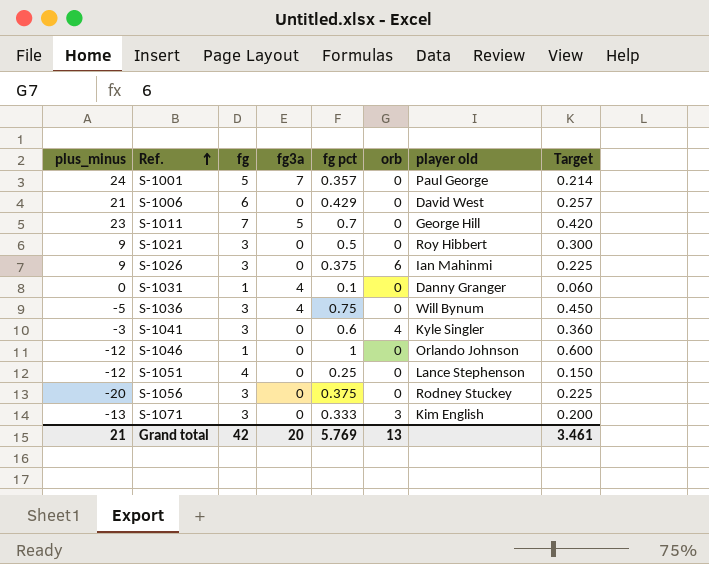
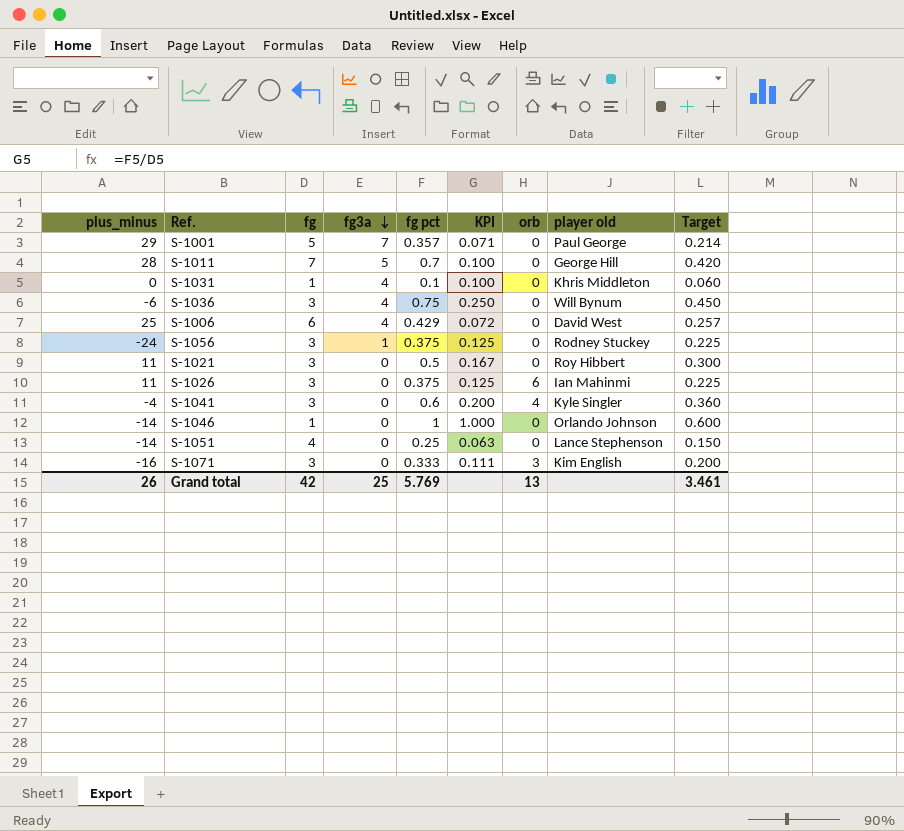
row order: Ref. ascending -> fg3a descending
column KPI | formula: none -> [fg pct] / [fg]
S-1001 | plus_minus: 24 -> 29
S-1011 | plus_minus: 23 -> 28
S-1031 | player old: Danny Granger -> Khris Middleton
S-1036 | plus_minus: -5 -> -6
S-1006 | plus_minus: 21 -> 25
S-1006 | fg3a: 0 -> 4
S-1056 | plus_minus: -20 -> -24
S-1056 | fg3a: 0 -> 1
S-1021 | plus_minus: 9 -> 11
S-1026 | plus_minus: 9 -> 11
S-1041 | plus_minus: -3 -> -4
S-1046 | plus_minus: -12 -> -14
S-1051 | plus_minus: -12 -> -14
S-1071 | plus_minus: -13 -> -16
Grand total | plus_minus: 21 -> 26
Grand total | fg3a: 20 -> 25

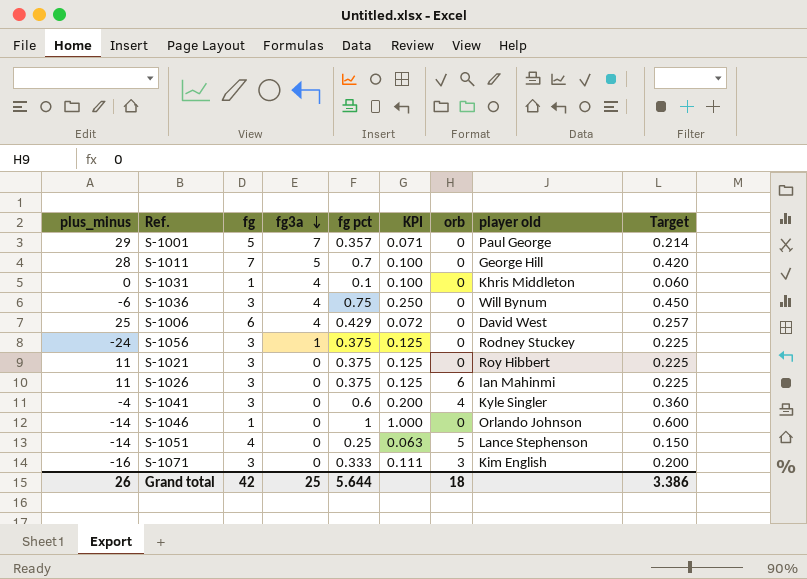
S-1021 | fg pct: 0.5 -> 0.375
S-1021 | KPI: 0.167 -> 0.125
S-1021 | Target: 0.300 -> 0.225
S-1051 | orb: 0 -> 5
Grand total | fg pct: 5.769 -> 5.644
Grand total | orb: 13 -> 18
Grand total | Target: 3.461 -> 3.386

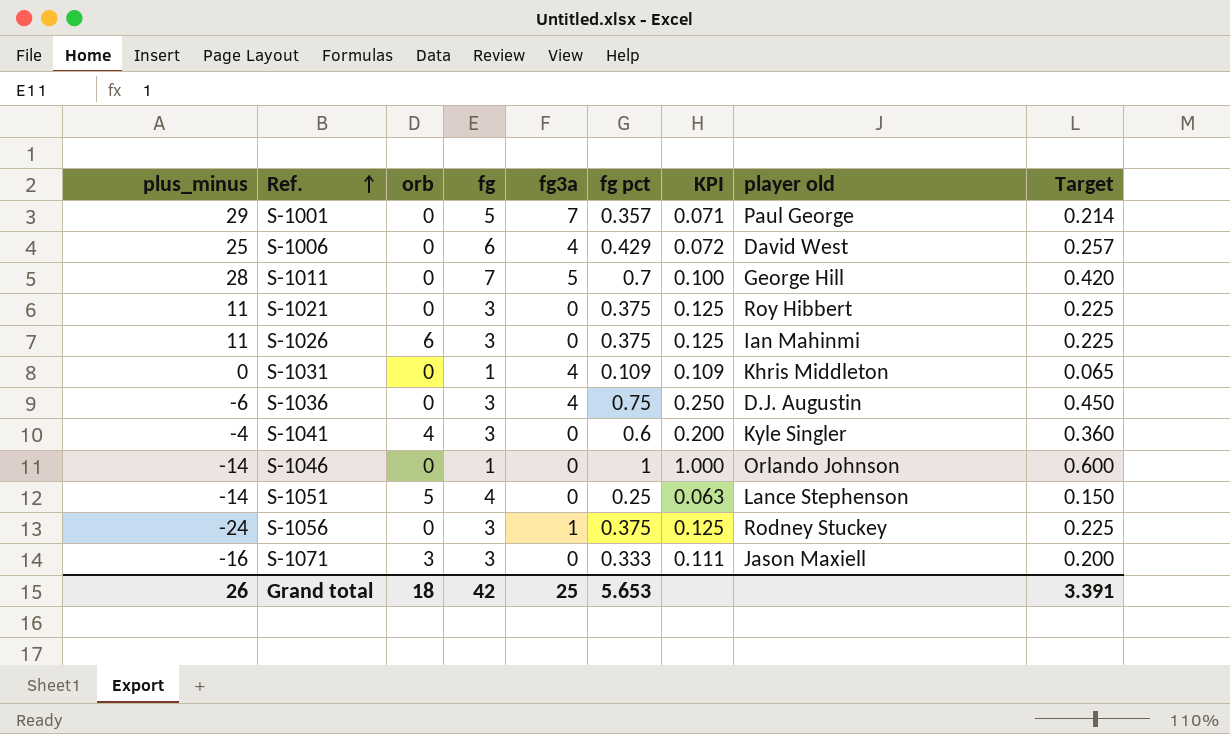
row order: fg3a descending -> Ref. ascending
column orb | position: 7 -> 3
S-1031 | fg pct: 0.1 -> 0.109
S-1031 | KPI: 0.100 -> 0.109
S-1031 | Target: 0.060 -> 0.065
S-1036 | player old: Will Bynum -> D.J. Augustin
S-1071 | player old: Kim English -> Jason Maxiell
Grand total | fg pct: 5.644 -> 5.653
Grand total | Target: 3.386 -> 3.391

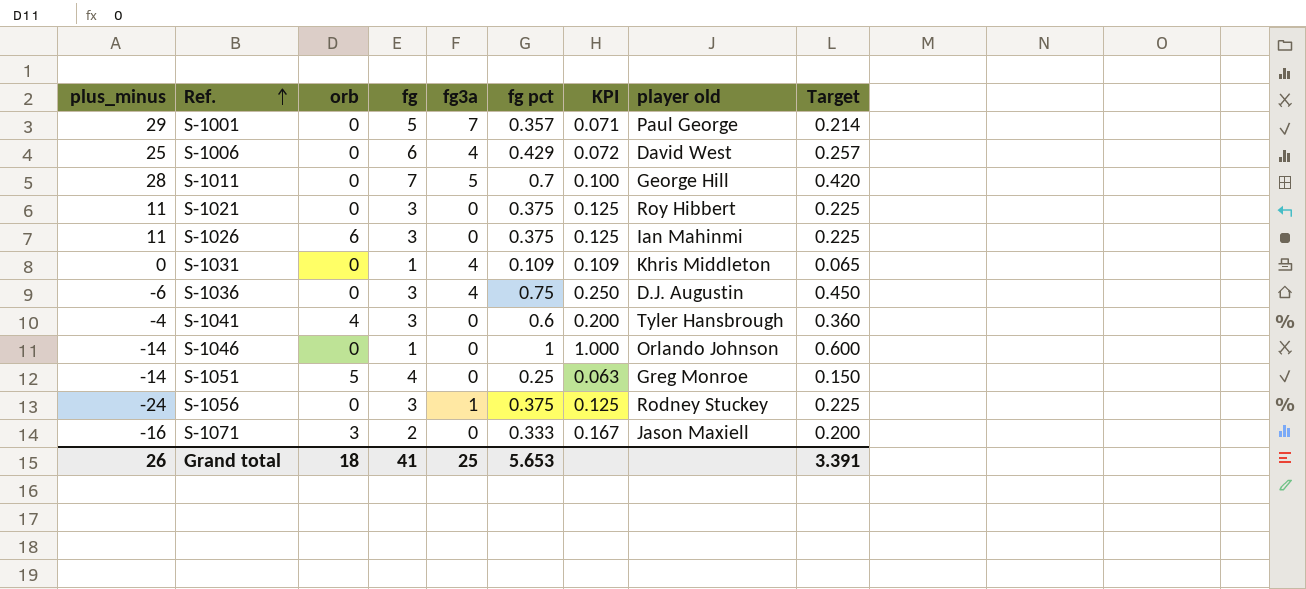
S-1041 | player old: Kyle Singler -> Tyler Hansbrough
S-1051 | player old: Lance Stephenson -> Greg Monroe
S-1071 | fg: 3 -> 2
S-1071 | KPI: 0.111 -> 0.167
Grand total | fg: 42 -> 41

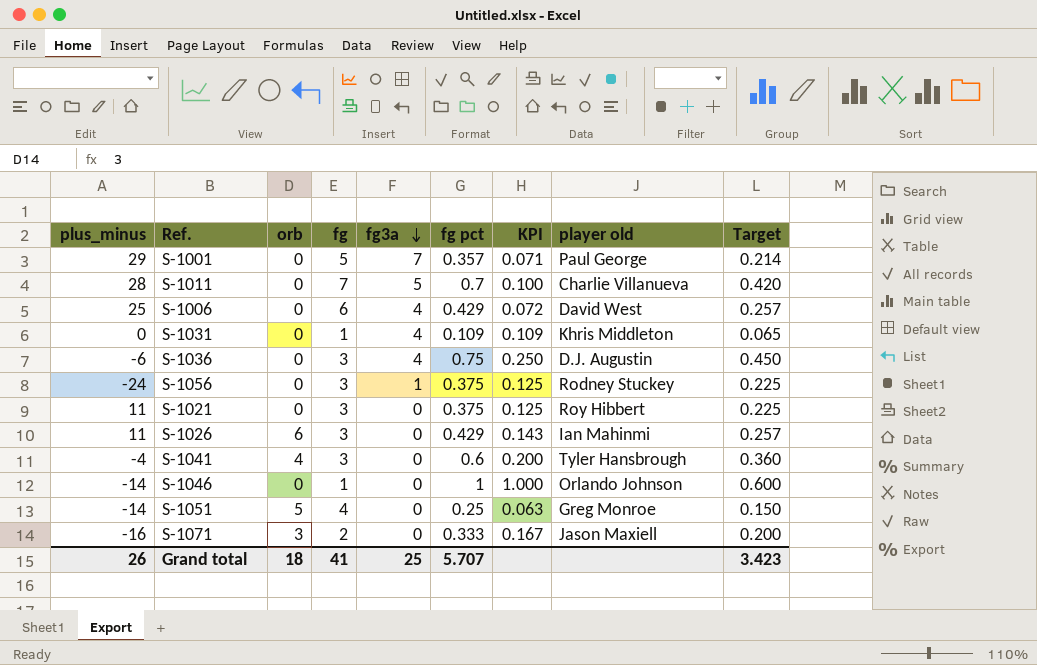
row order: Ref. ascending -> fg3a descending
S-1011 | player old: George Hill -> Charlie Villanueva
S-1026 | fg pct: 0.375 -> 0.429
S-1026 | KPI: 0.125 -> 0.143
S-1026 | Target: 0.225 -> 0.257
Grand total | fg pct: 5.653 -> 5.707
Grand total | Target: 3.391 -> 3.423

